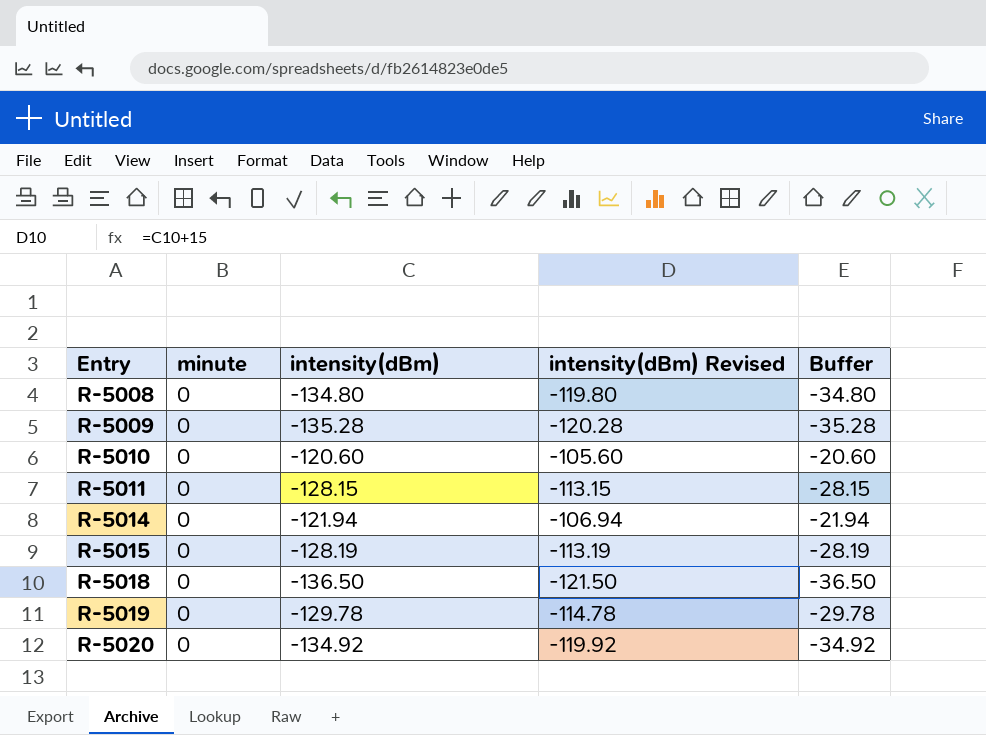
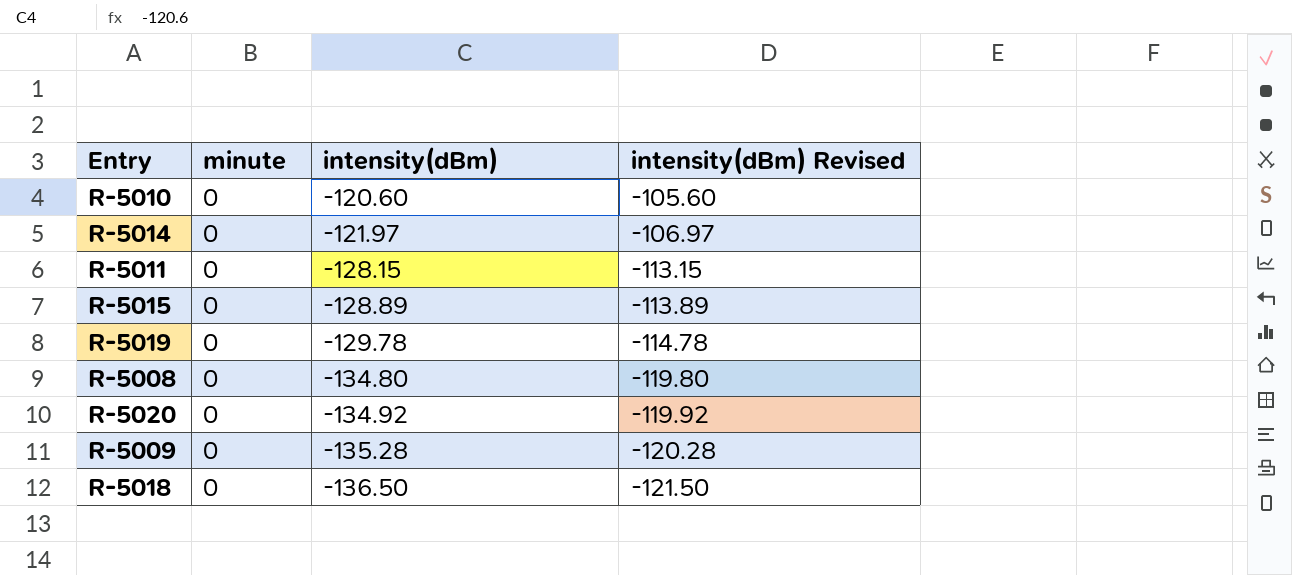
row order: Entry ascending -> intensity(dBm) descending
column Buffer | formula: [intensity(dBm)] + 100 -> none
R-5014 | intensity(dBm): -121.94 -> -121.97
R-5014 | intensity(dBm) Revised: -106.94 -> -106.97
R-5015 | intensity(dBm): -128.19 -> -128.89
R-5015 | intensity(dBm) Revised: -113.19 -> -113.89

